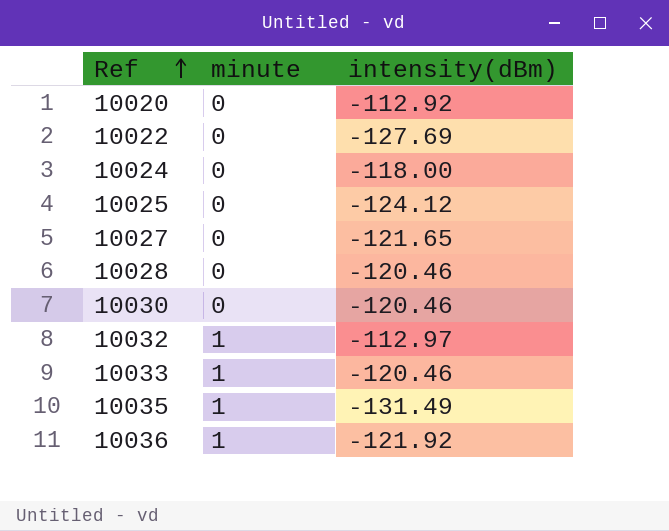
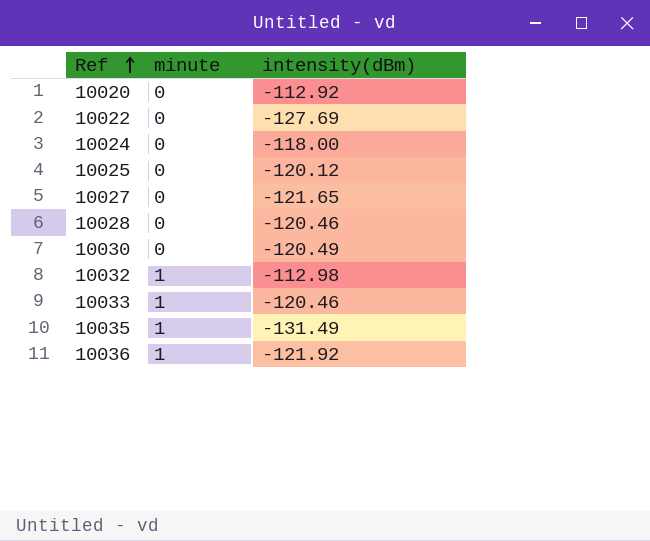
10025 | intensity(dBm): -124.12 -> -120.12
10030 | intensity(dBm): -120.46 -> -120.49
10032 | intensity(dBm): -112.97 -> -112.98

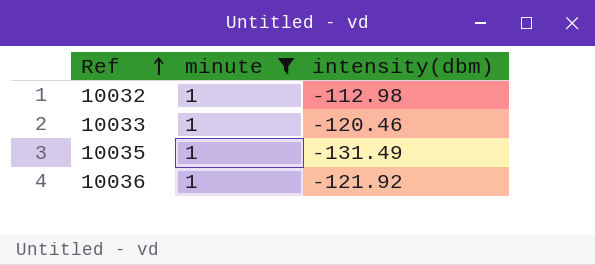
filter: none -> minute = 1
column name: intensity(dBm) -> intensity(dbm)

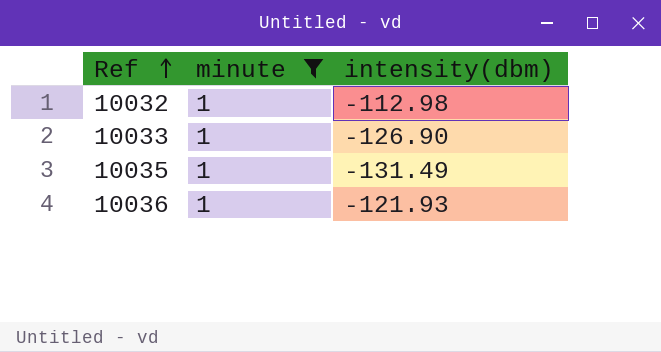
10033 | intensity(dbm): -120.46 -> -126.90
10036 | intensity(dbm): -121.92 -> -121.93

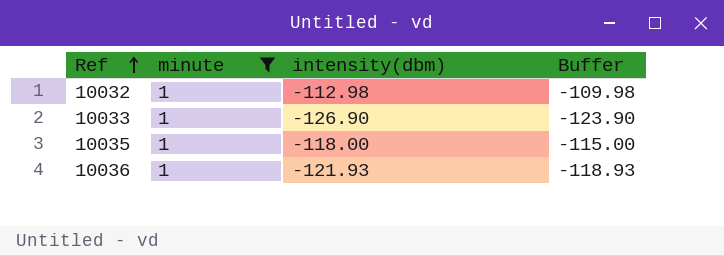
column Buffer | formula: none -> [intensity(dbm)] + 3
10035 | intensity(dbm): -131.49 -> -118.00

